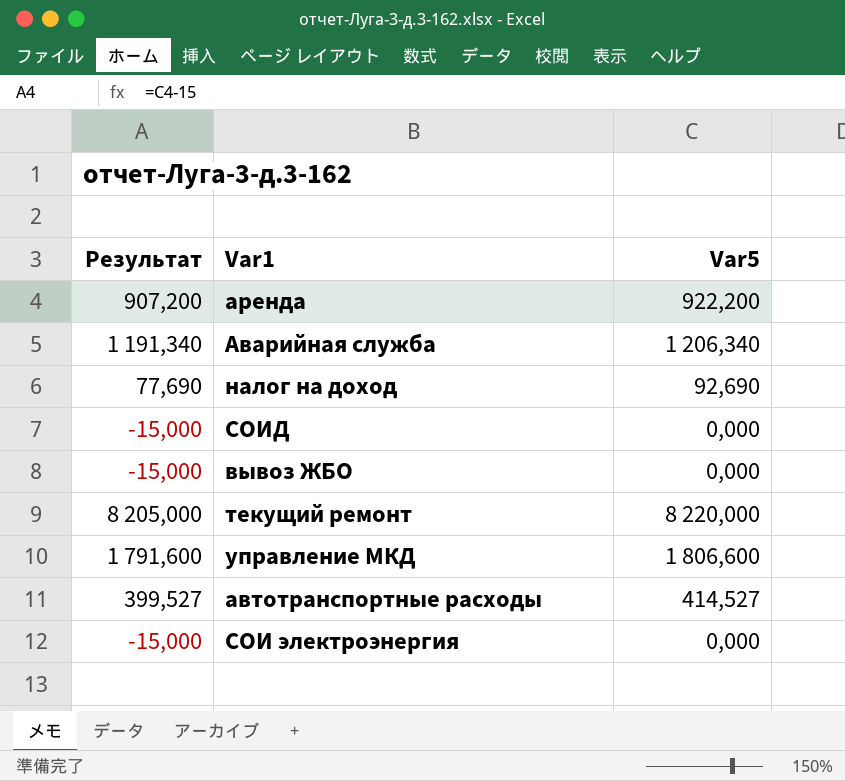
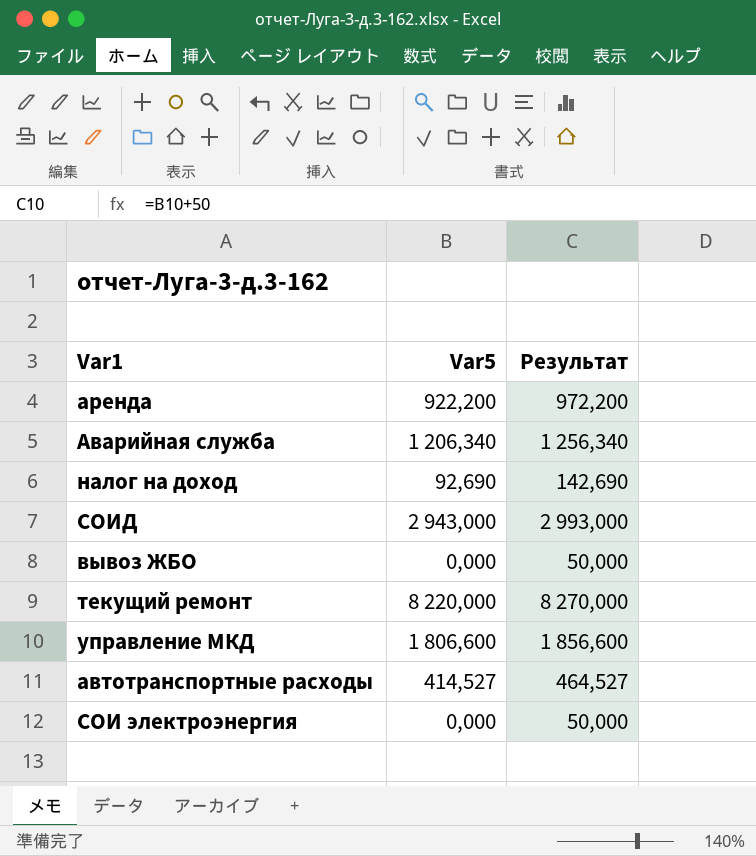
column Результат | formula: [Var5] - 15 -> [Var5] + 50
column Результат | position: 1 -> 3
СОИД | Var5: 0,000 -> 2 943,000

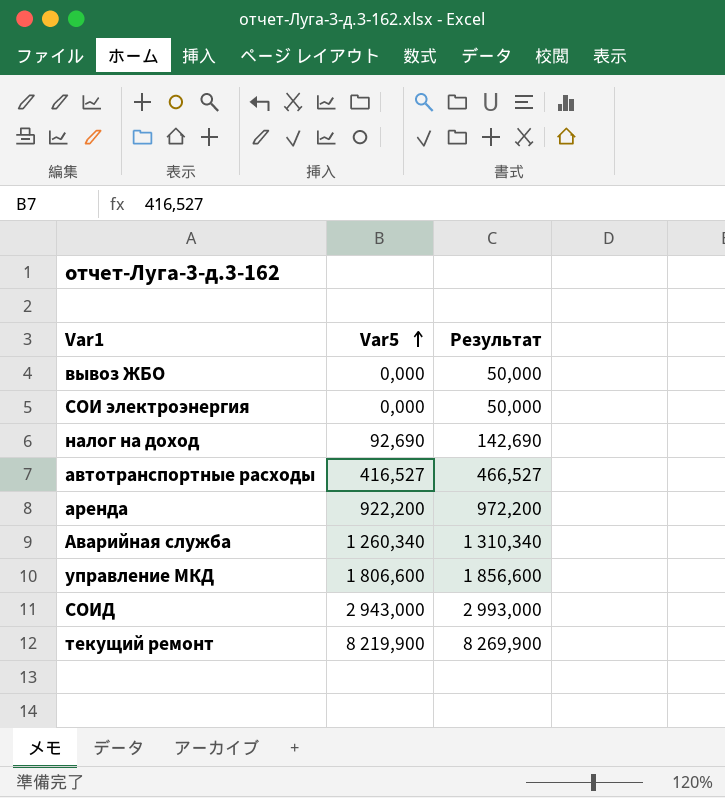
row order: none -> Var5 ascending
автотранспортные расходы | Var5: 414,527 -> 416,527
автотранспортные расходы | Результат: 464,527 -> 466,527
Аварийная служба | Var5: 1 206,340 -> 1 260,340
Аварийная служба | Результат: 1 256,340 -> 1 310,340
текущий ремонт | Var5: 8 220,000 -> 8 219,900
текущий ремонт | Результат: 8 270,000 -> 8 269,900

